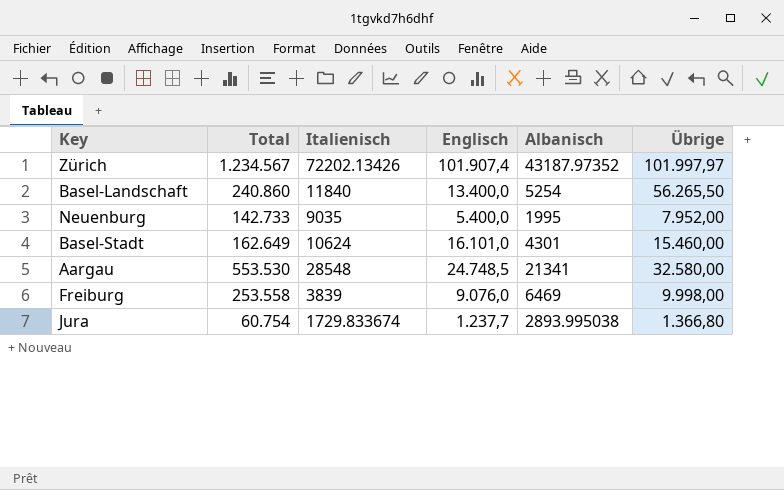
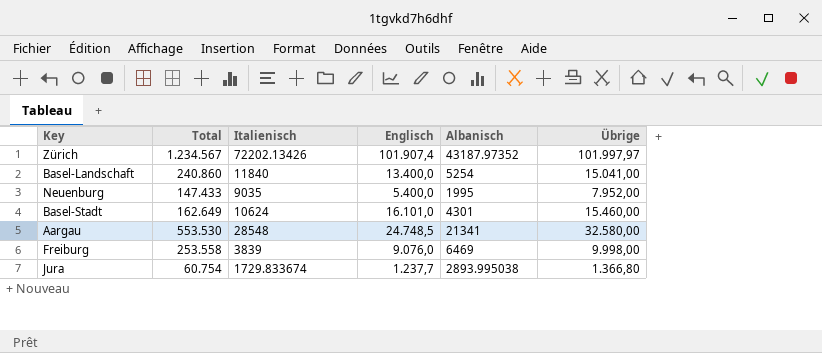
Basel-Landschaft | Übrige: 56.265,50 -> 15.041,00
Neuenburg | Total: 142.733 -> 147.433

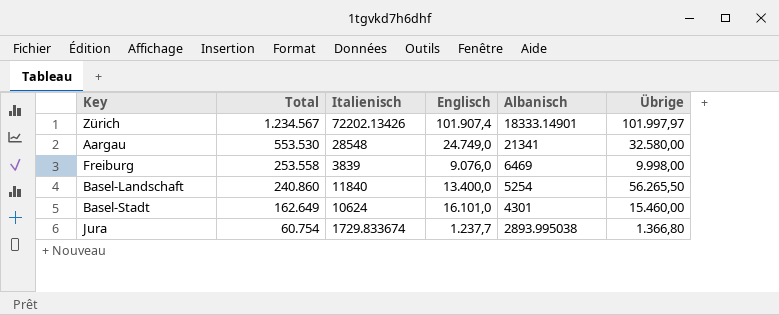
row order: none -> Total descending
row Neuenburg: 147.433 | 9035 | 5.400,0 | 1995 | 7.952,00 -> none
Zürich | Albanisch: 43187.97352 -> 18333.14901
Aargau | Englisch: 24.748,5 -> 24.749,0
Basel-Landschaft | Übrige: 15.041,00 -> 56.265,50

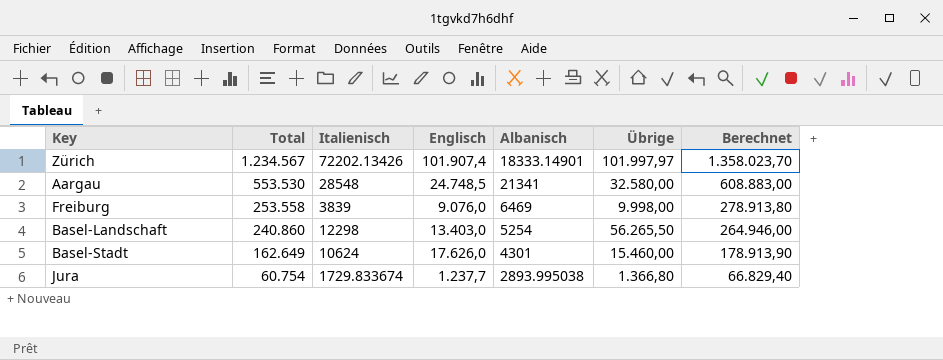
column Berechnet | formula: none -> [Total] * 1,1
Aargau | Englisch: 24.749,0 -> 24.748,5
Basel-Landschaft | Italienisch: 11840 -> 12298
Basel-Landschaft | Englisch: 13.400,0 -> 13.403,0
Basel-Stadt | Englisch: 16.101,0 -> 17.626,0

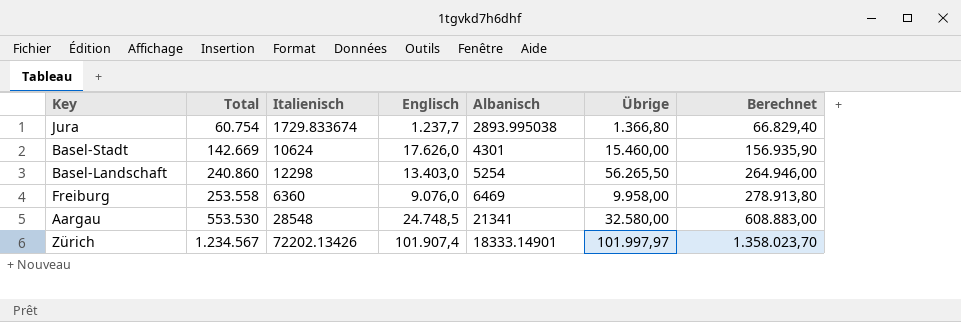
row order: Total descending -> Total ascending
Basel-Stadt | Total: 162.649 -> 142.669
Basel-Stadt | Berechnet: 178.913,90 -> 156.935,90
Freiburg | Italienisch: 3839 -> 6360
Freiburg | Übrige: 9.998,00 -> 9.958,00

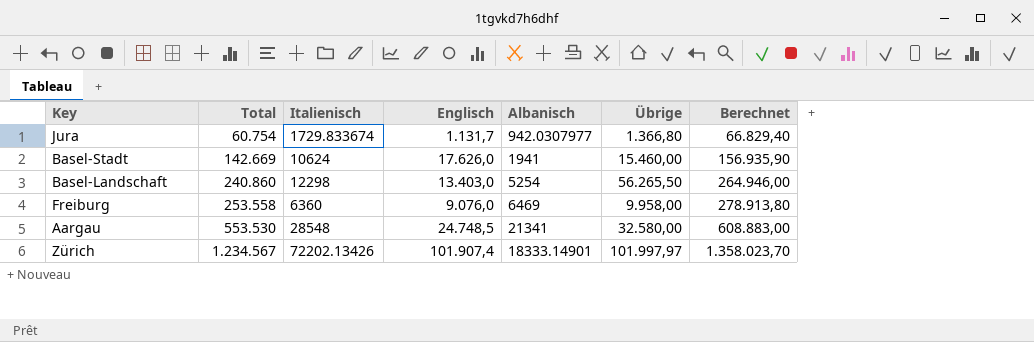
Jura | Englisch: 1.237,7 -> 1.131,7
Jura | Albanisch: 2893.995038 -> 942.0307977
Basel-Stadt | Albanisch: 4301 -> 1941

